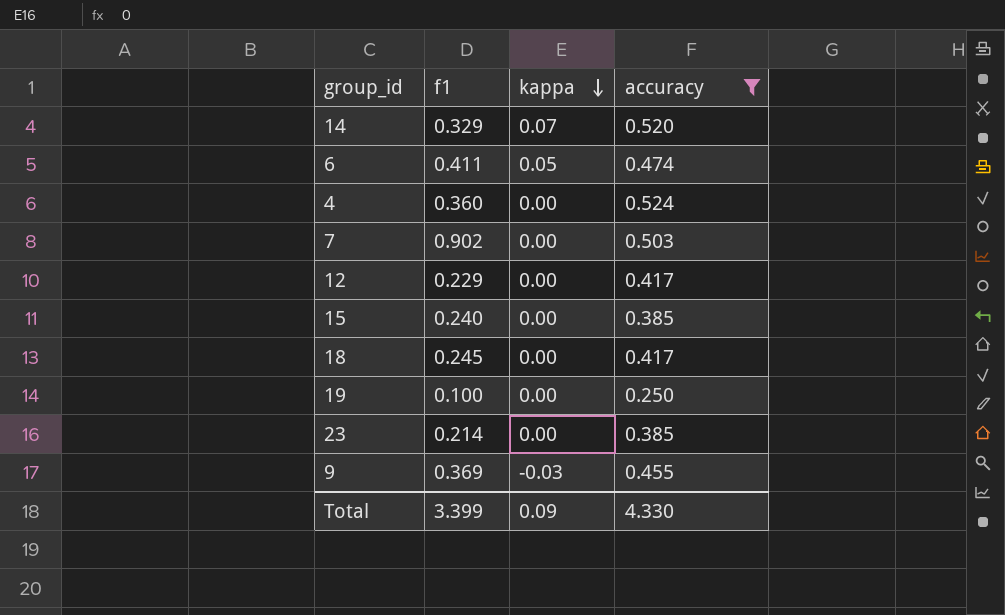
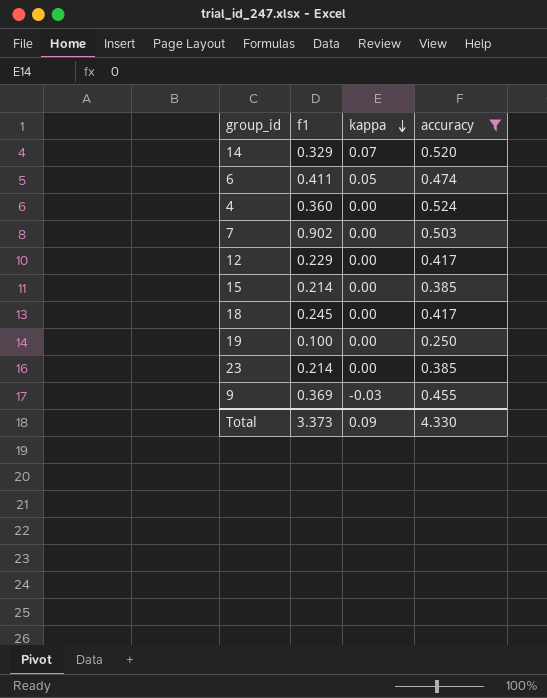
15 | f1: 0.240 -> 0.214
Total | f1: 3.399 -> 3.373

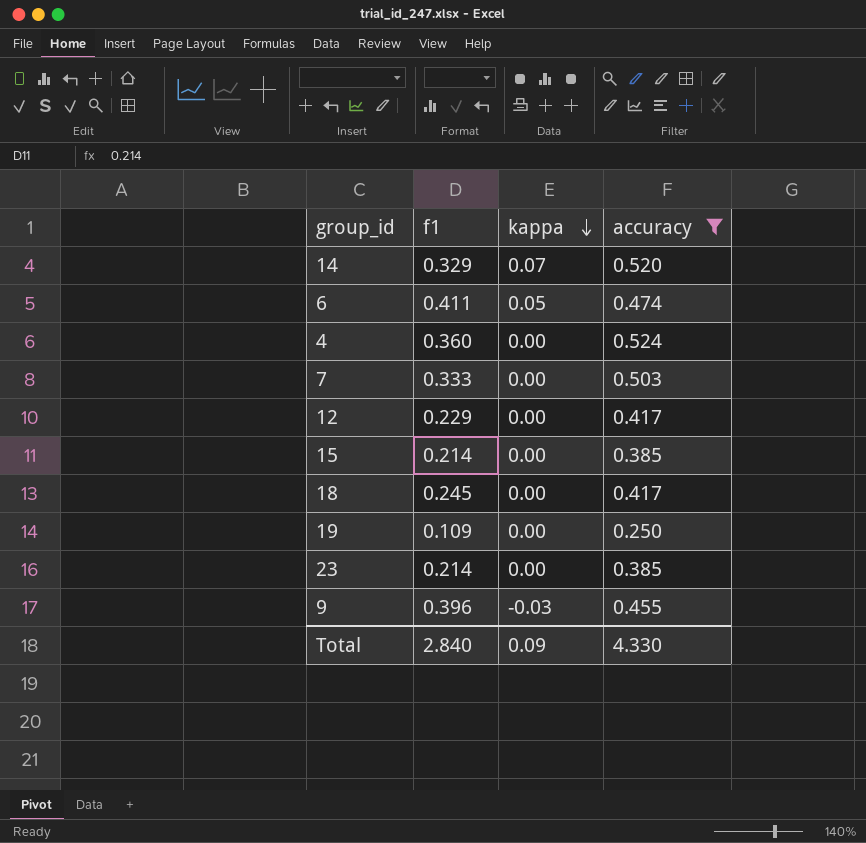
7 | f1: 0.902 -> 0.333
19 | f1: 0.100 -> 0.109
9 | f1: 0.369 -> 0.396
Total | f1: 3.373 -> 2.840

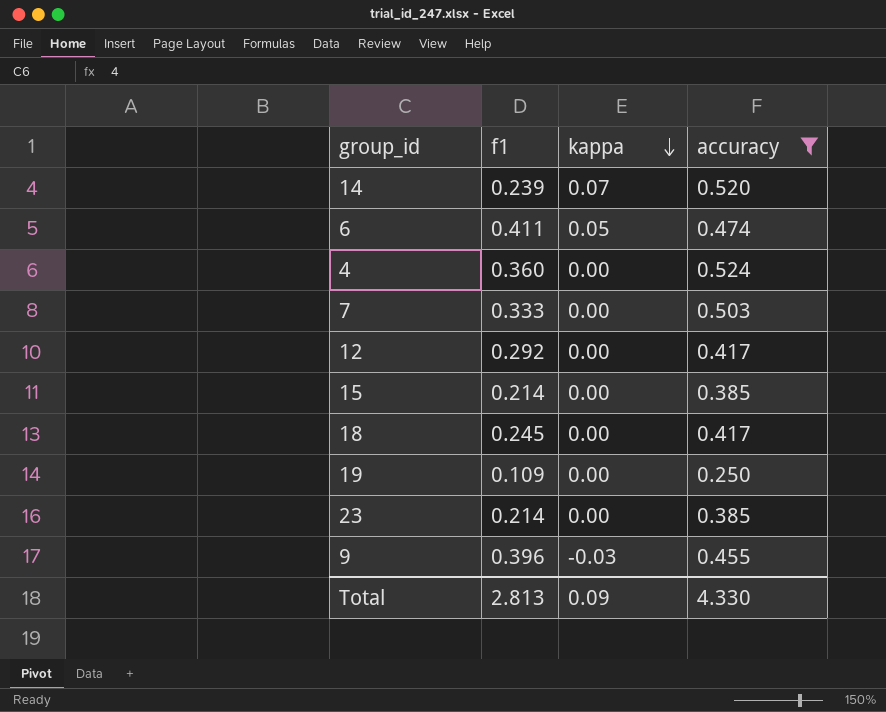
14 | f1: 0.329 -> 0.239
12 | f1: 0.229 -> 0.292
Total | f1: 2.840 -> 2.813

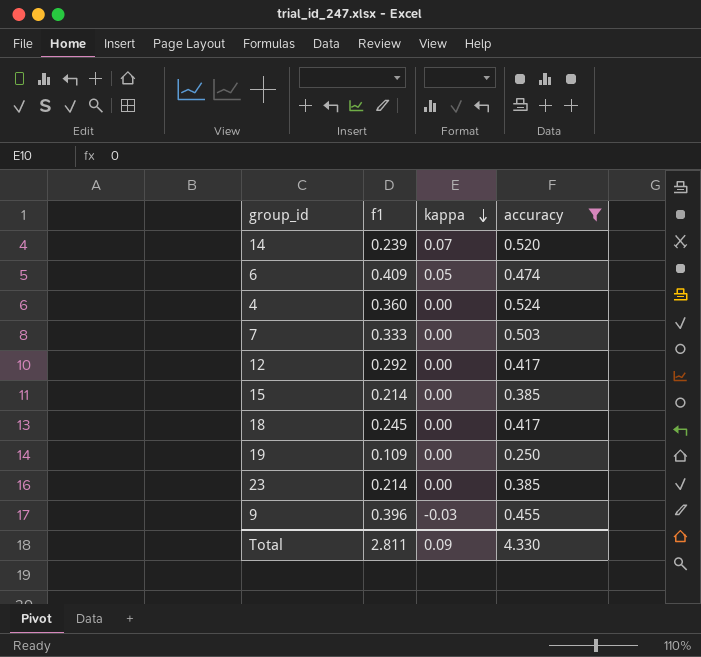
6 | f1: 0.411 -> 0.409
Total | f1: 2.813 -> 2.811

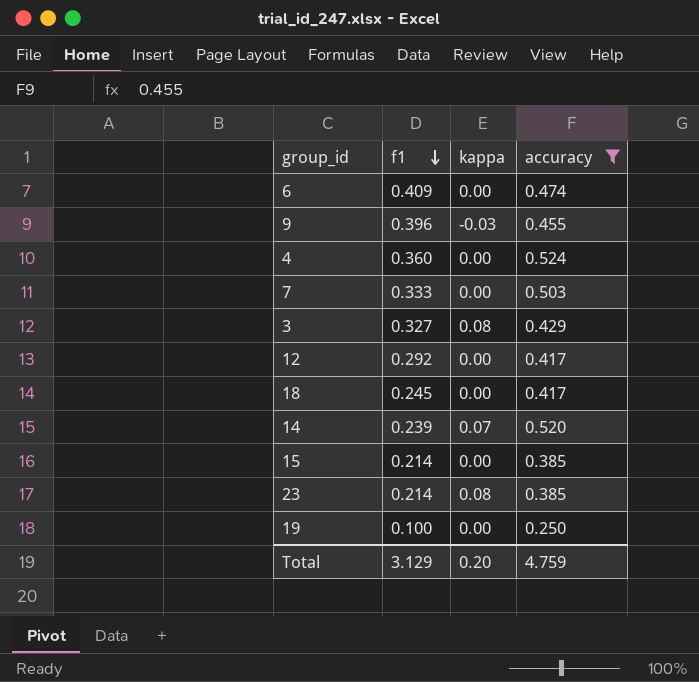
row order: kappa descending -> f1 descending
6 | kappa: 0.05 -> 0.00
row 3: none -> 0.327 | 0.08 | 0.429
23 | kappa: 0.00 -> 0.08
19 | f1: 0.109 -> 0.100
Total | f1: 2.811 -> 3.129
Total | kappa: 0.09 -> 0.20
Total | accuracy: 4.330 -> 4.759

